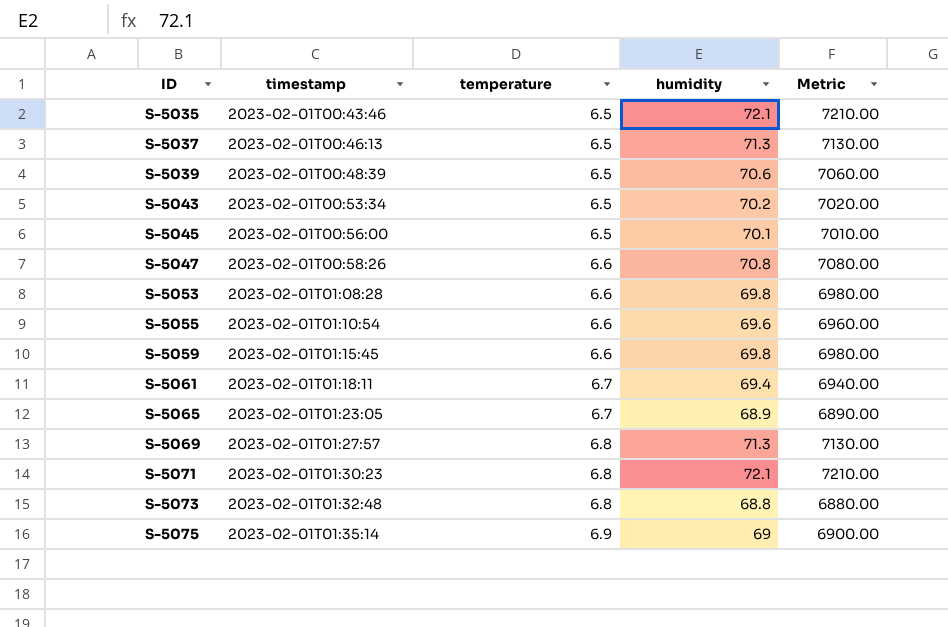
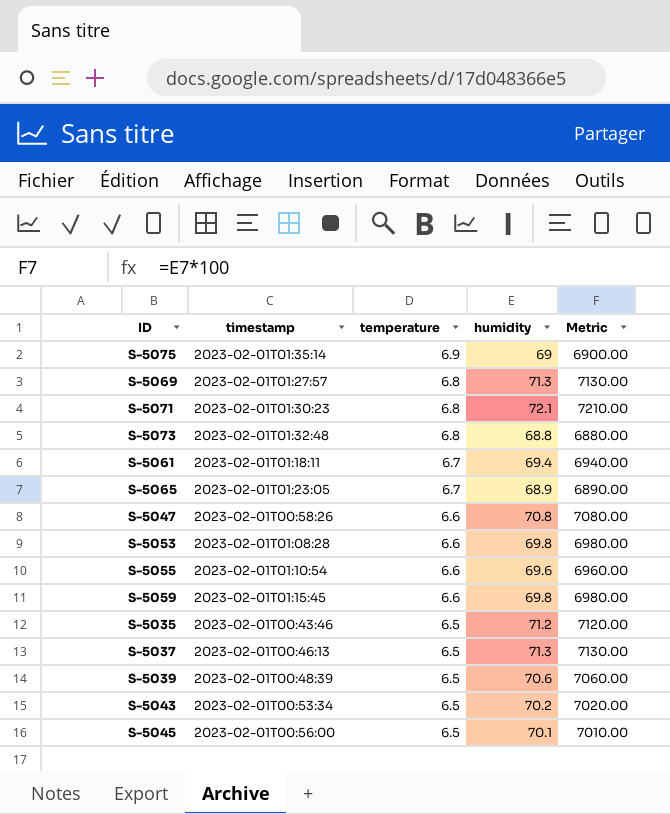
row order: ID ascending -> temperature descending
S-5035 | humidity: 72.1 -> 71.2
S-5035 | Metric: 7210.00 -> 7120.00

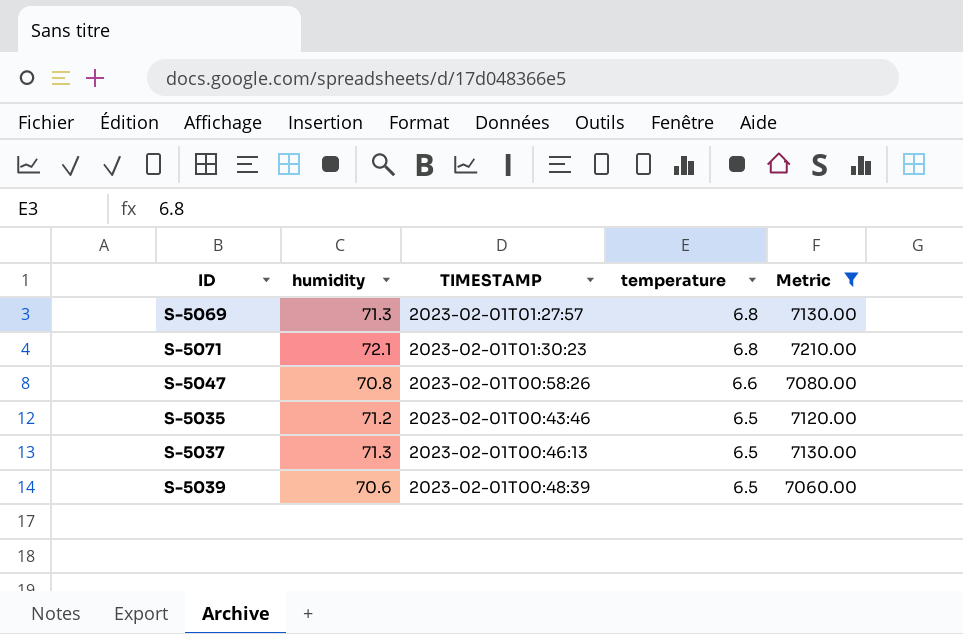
filter: none -> Metric >= 7060.00
column humidity | position: 4 -> 2
column name: timestamp -> TIMESTAMP

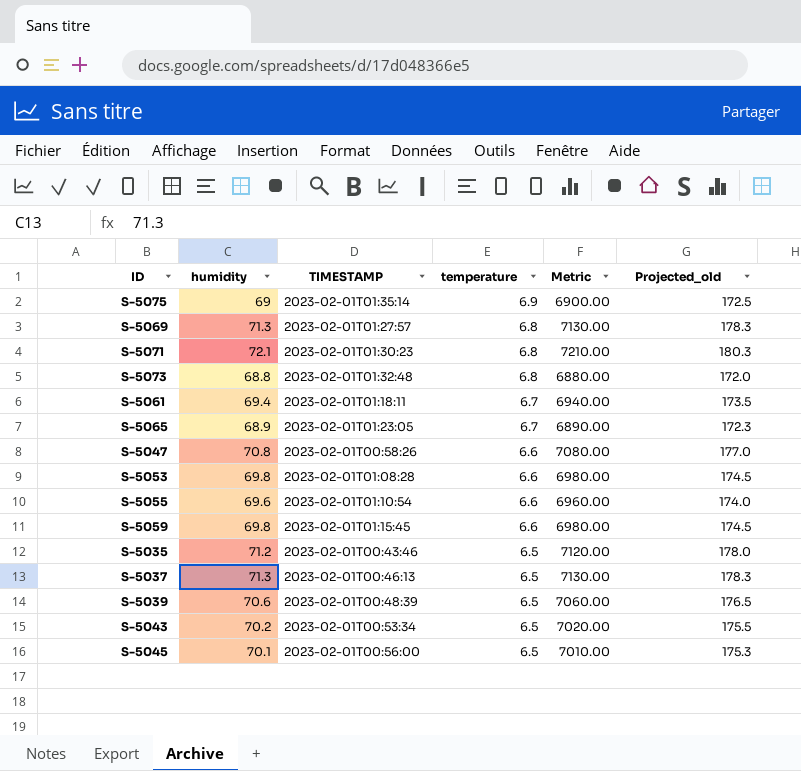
filter: Metric >= 7060.00 -> none
column Projected_old | formula: none -> [humidity] * 2.5

